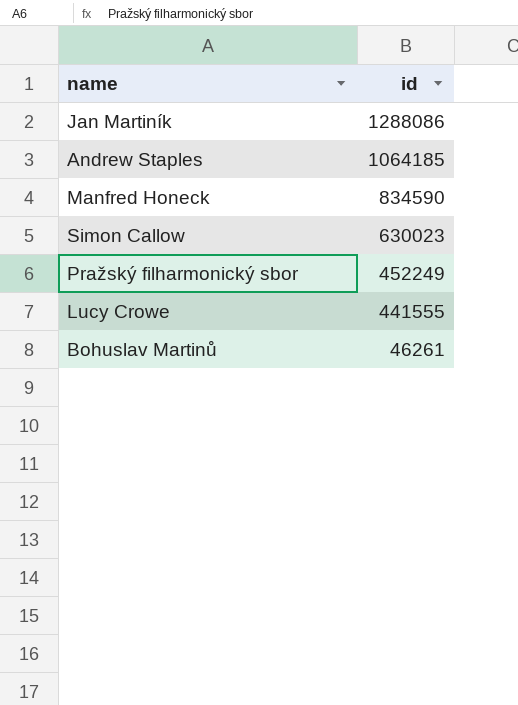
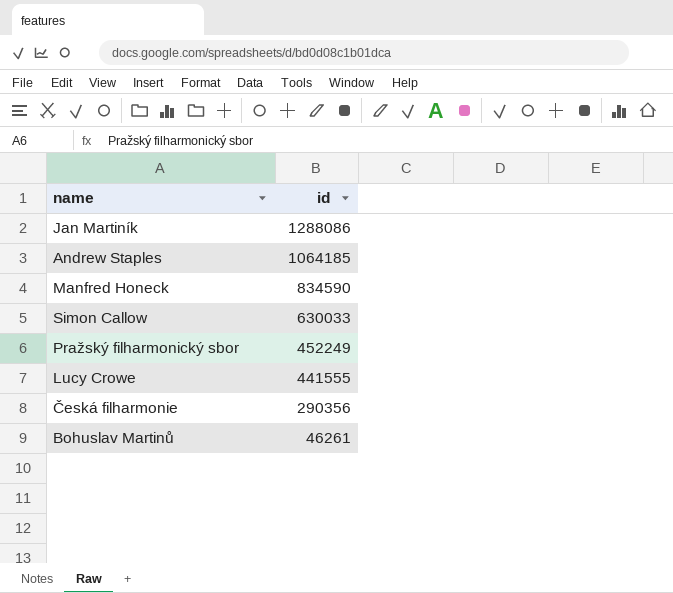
Simon Callow | id: 630023 -> 630033
row Česká filharmonie: none -> 290356

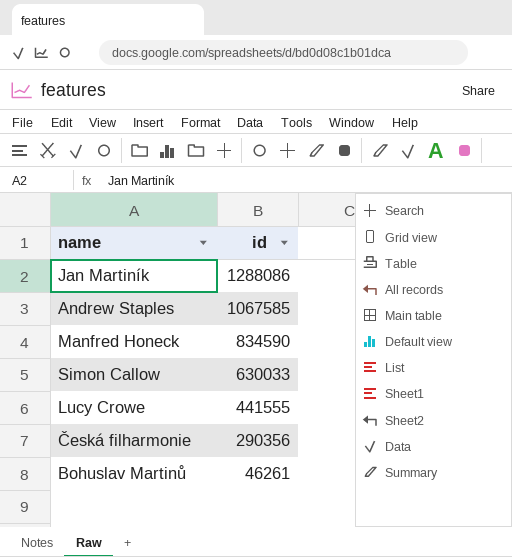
row Pražský filharmonický sbor: 452249 -> none
Andrew Staples | id: 1064185 -> 1067585

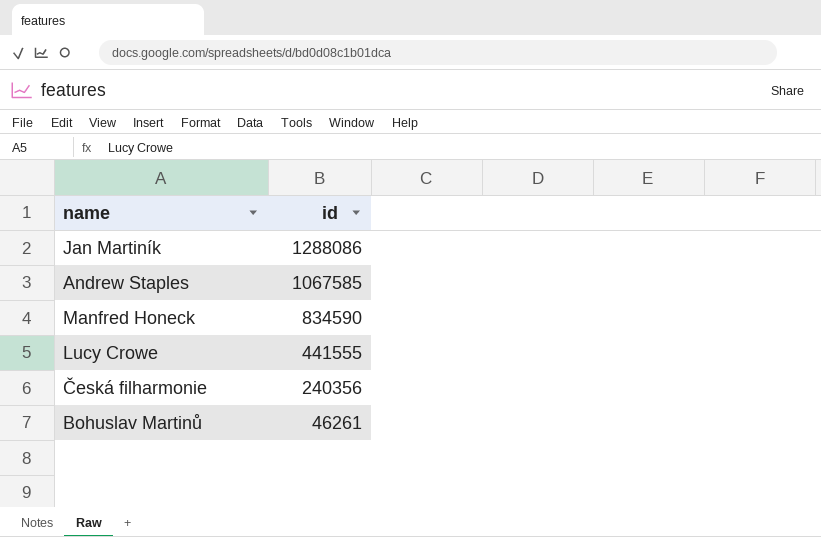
row Simon Callow: 630033 -> none
Česká filharmonie | id: 290356 -> 240356

